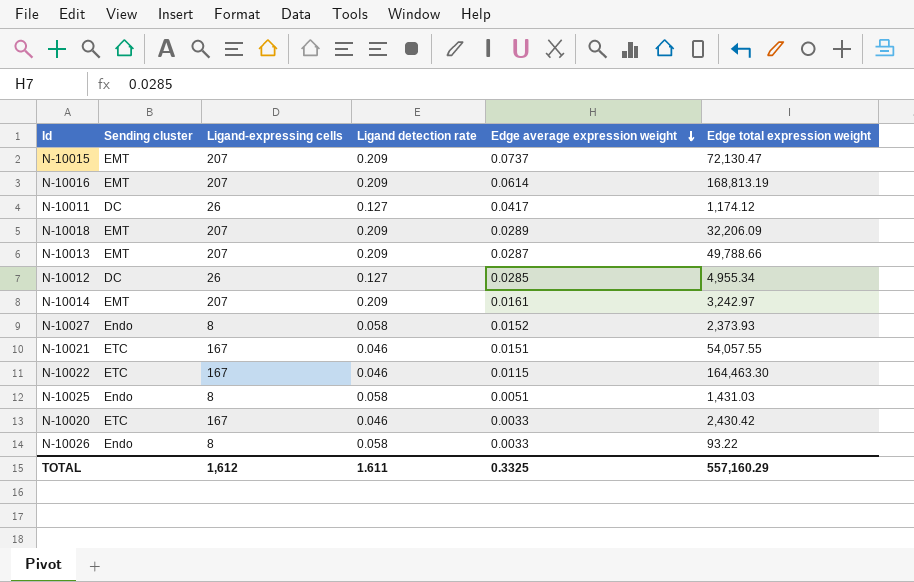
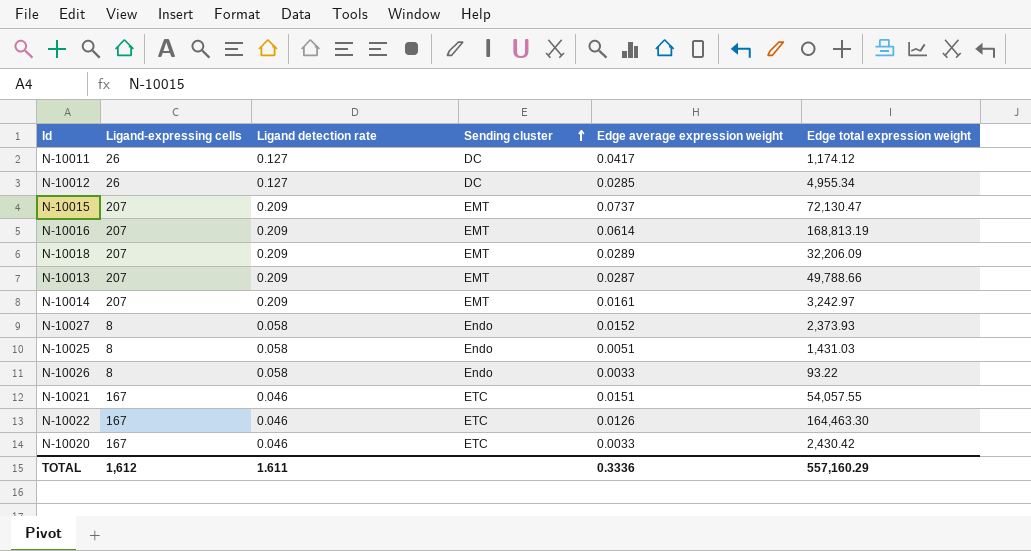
row order: Edge average expression weight descending -> Sending cluster ascending
column Sending cluster | position: 2 -> 4
N-10022 | Edge average expression weight: 0.0115 -> 0.0126
TOTAL | Edge average expression weight: 0.3325 -> 0.3336

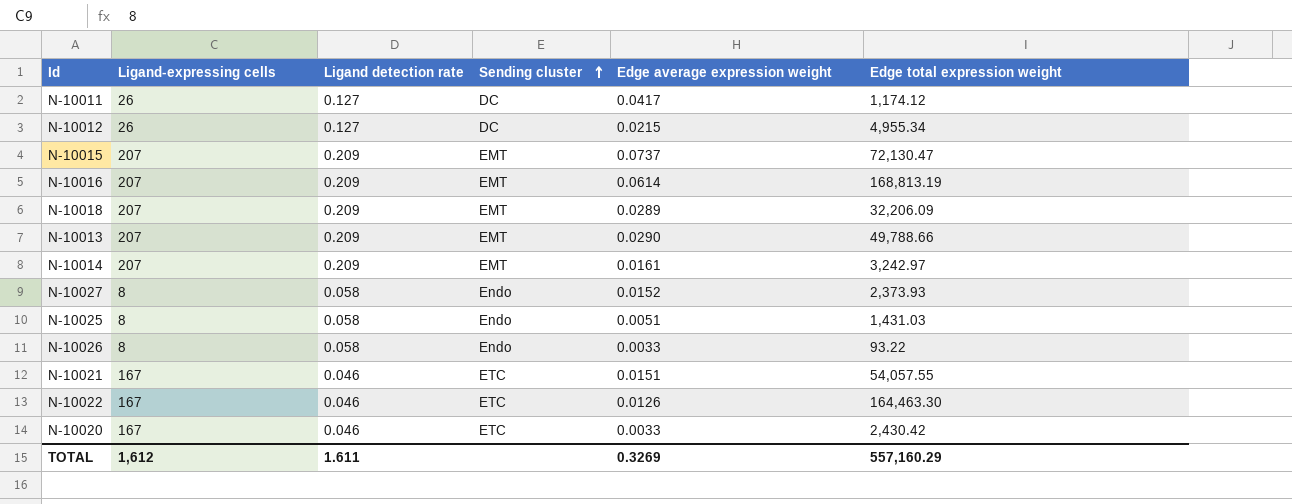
N-10012 | Edge average expression weight: 0.0285 -> 0.0215
N-10013 | Edge average expression weight: 0.0287 -> 0.0290
TOTAL | Edge average expression weight: 0.3336 -> 0.3269

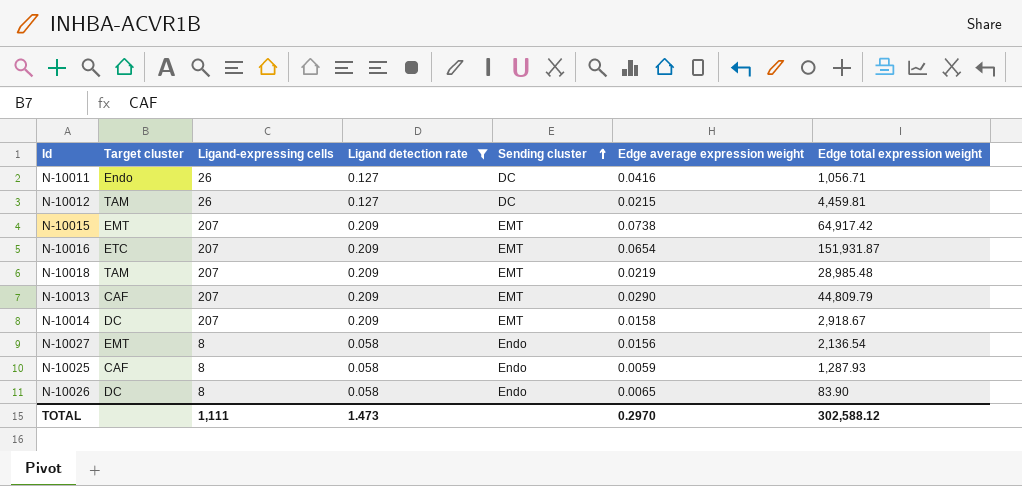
filter: none -> Ligand detection rate != 0.046
column Target cluster | position: none -> 2
N-10011 | Edge average expression weight: 0.0417 -> 0.0416
N-10011 | Edge total expression weight: 1,174.12 -> 1,056.71
N-10012 | Edge total expression weight: 4,955.34 -> 4,459.81
N-10015 | Edge average expression weight: 0.0737 -> 0.0738
N-10015 | Edge total expression weight: 72,130.47 -> 64,917.42
N-10016 | Edge average expression weight: 0.0614 -> 0.0654
N-10016 | Edge total expression weight: 168,813.19 -> 151,931.87
N-10018 | Edge average expression weight: 0.0289 -> 0.0219
N-10018 | Edge total expression weight: 32,206.09 -> 28,985.48
N-10013 | Edge total expression weight: 49,788.66 -> 44,809.79
N-10014 | Edge average expression weight: 0.0161 -> 0.0158
N-10014 | Edge total expression weight: 3,242.97 -> 2,918.67
N-10027 | Edge average expression weight: 0.0152 -> 0.0156
N-10027 | Edge total expression weight: 2,373.93 -> 2,136.54
N-10025 | Edge average expression weight: 0.0051 -> 0.0059
N-10025 | Edge total expression weight: 1,431.03 -> 1,287.93
N-10026 | Edge average expression weight: 0.0033 -> 0.0065
N-10026 | Edge total expression weight: 93.22 -> 83.90
TOTAL | Ligand-expressing cells: 1,612 -> 1,111
TOTAL | Ligand detection rate: 1.611 -> 1.473
TOTAL | Edge average expression weight: 0.3269 -> 0.2970
TOTAL | Edge total expression weight: 557,160.29 -> 302,588.12

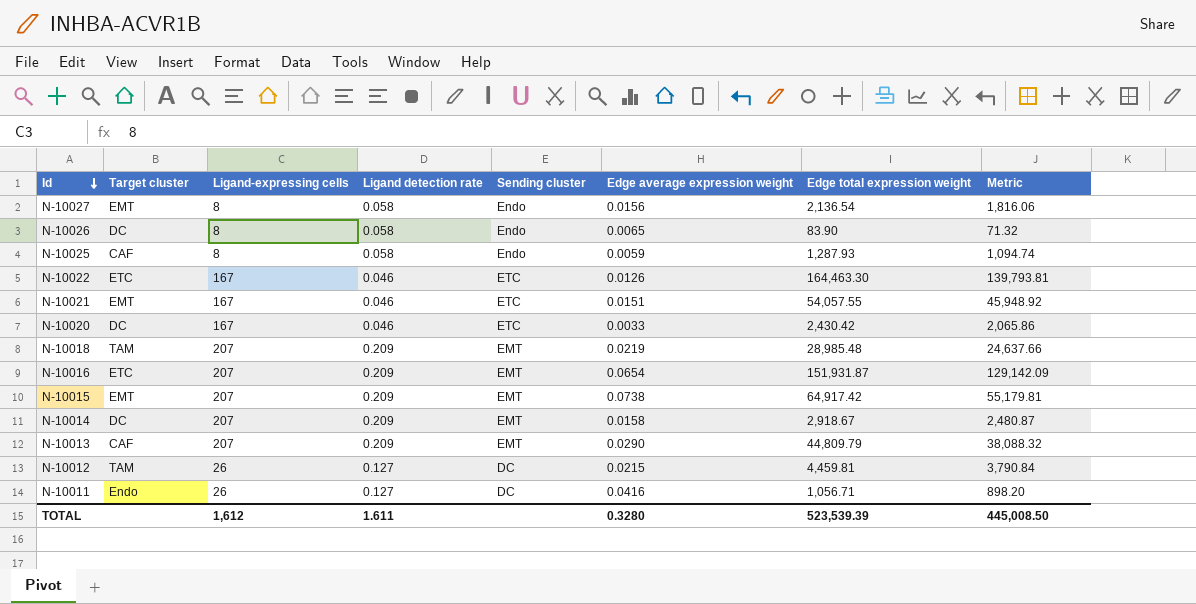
filter: Ligand detection rate != 0.046 -> none
row order: Sending cluster ascending -> Id descending
column Metric | formula: none -> [Edge total expression weight] * 0.85
TOTAL | Ligand-expressing cells: 1,111 -> 1,612
TOTAL | Ligand detection rate: 1.473 -> 1.611
TOTAL | Edge average expression weight: 0.2970 -> 0.3280
TOTAL | Edge total expression weight: 302,588.12 -> 523,539.39

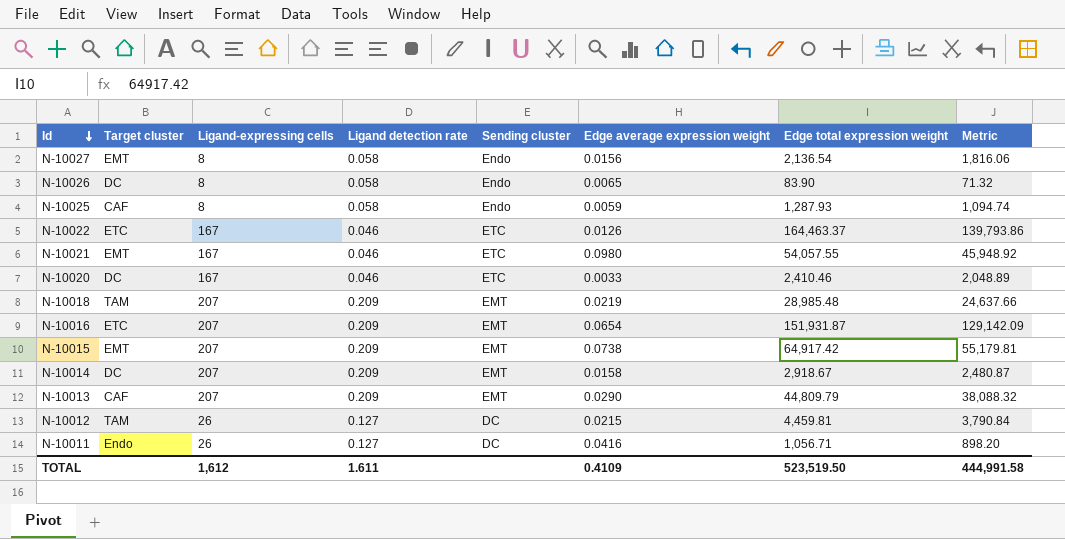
N-10022 | Edge total expression weight: 164,463.30 -> 164,463.37
N-10022 | Metric: 139,793.81 -> 139,793.86
N-10021 | Edge average expression weight: 0.0151 -> 0.0980
N-10020 | Edge total expression weight: 2,430.42 -> 2,410.46
N-10020 | Metric: 2,065.86 -> 2,048.89
TOTAL | Edge average expression weight: 0.3280 -> 0.4109
TOTAL | Edge total expression weight: 523,539.39 -> 523,519.50
TOTAL | Metric: 445,008.50 -> 444,991.58

